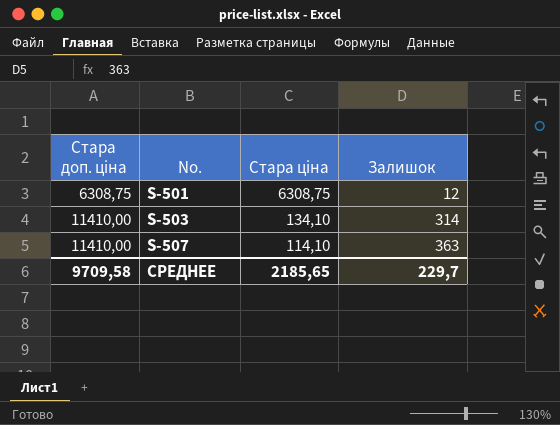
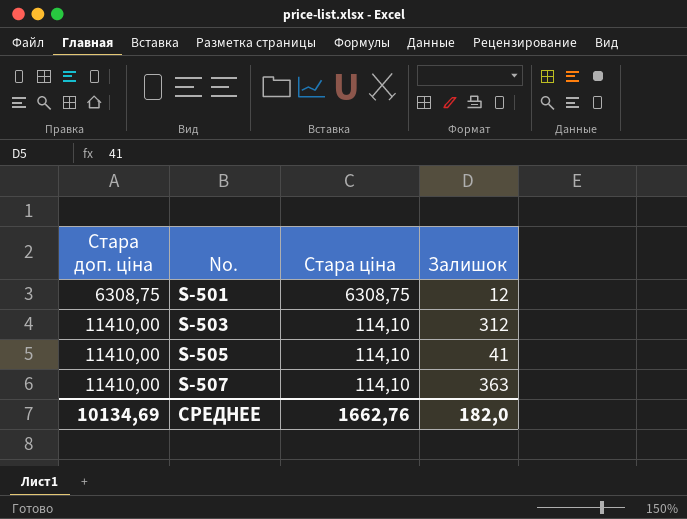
S-503 | Стара ціна: 134,10 -> 114,10
S-503 | Залишок: 314 -> 312
row S-505: none -> 11410,00 | 114,10 | 41
СРЕДНЕЕ | Стара доп. ціна: 9709,58 -> 10134,69
СРЕДНЕЕ | Стара ціна: 2185,65 -> 1662,76
СРЕДНЕЕ | Залишок: 229,7 -> 182,0

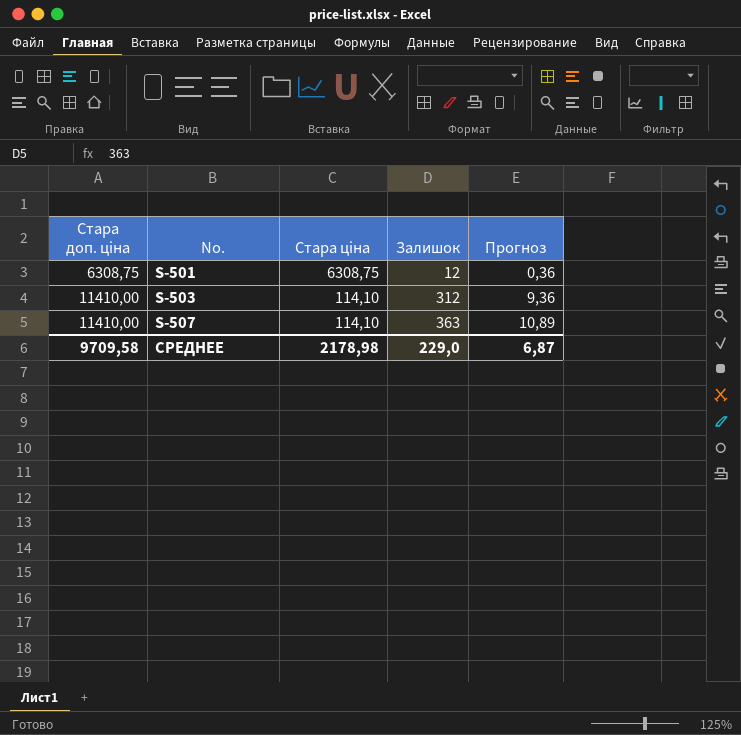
column Прогноз | formula: none -> [Залишок] * 0,03
row S-505: 11410,00 | 114,10 | 41 -> none
СРЕДНЕЕ | Стара доп. ціна: 10134,69 -> 9709,58
СРЕДНЕЕ | Стара ціна: 1662,76 -> 2178,98
СРЕДНЕЕ | Залишок: 182,0 -> 229,0

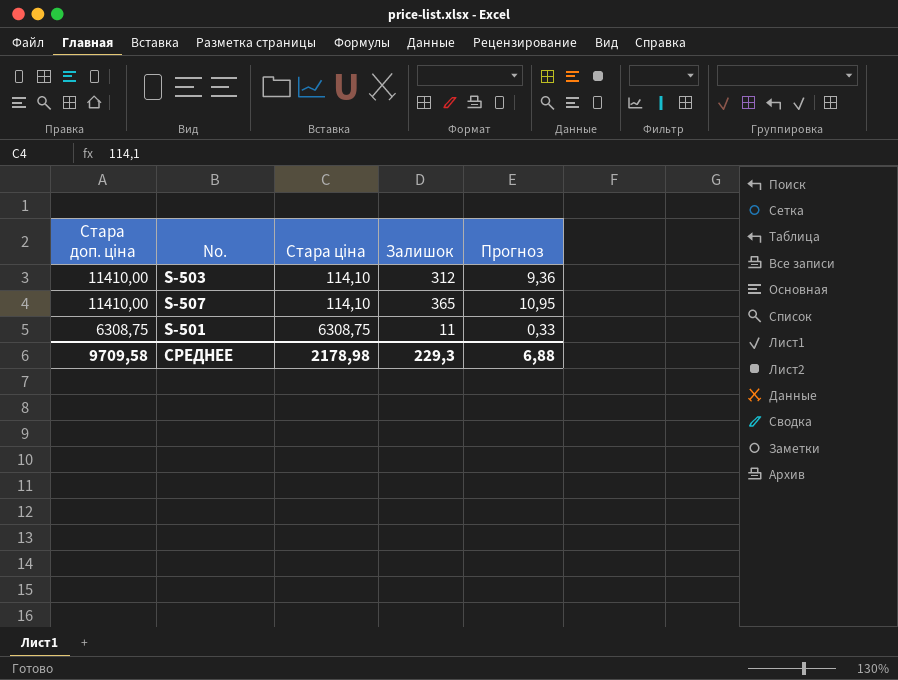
row order: Стара доп. ціна ascending -> Стара доп. ціна descending
S-507 | Залишок: 363 -> 365
S-507 | Прогноз: 10,89 -> 10,95
S-501 | Залишок: 12 -> 11
S-501 | Прогноз: 0,36 -> 0,33
СРЕДНЕЕ | Залишок: 229,0 -> 229,3
СРЕДНЕЕ | Прогноз: 6,87 -> 6,88

